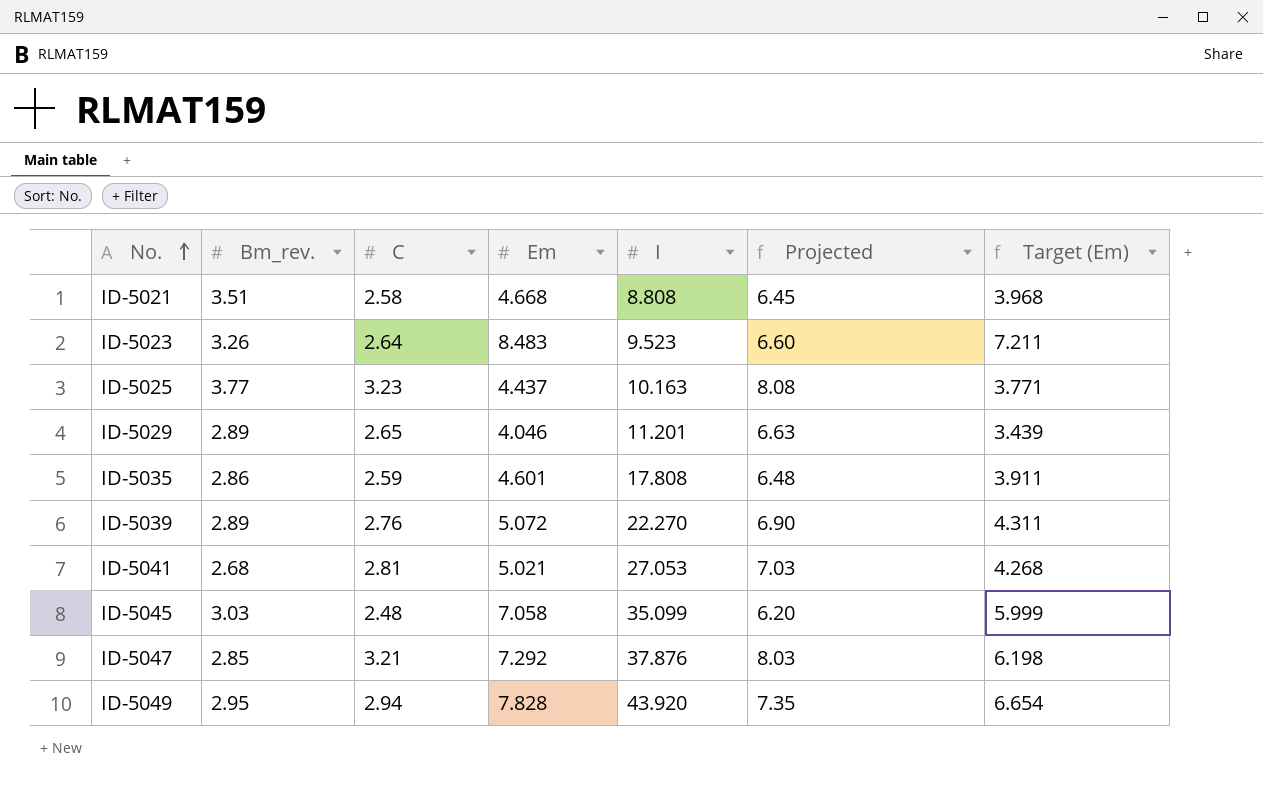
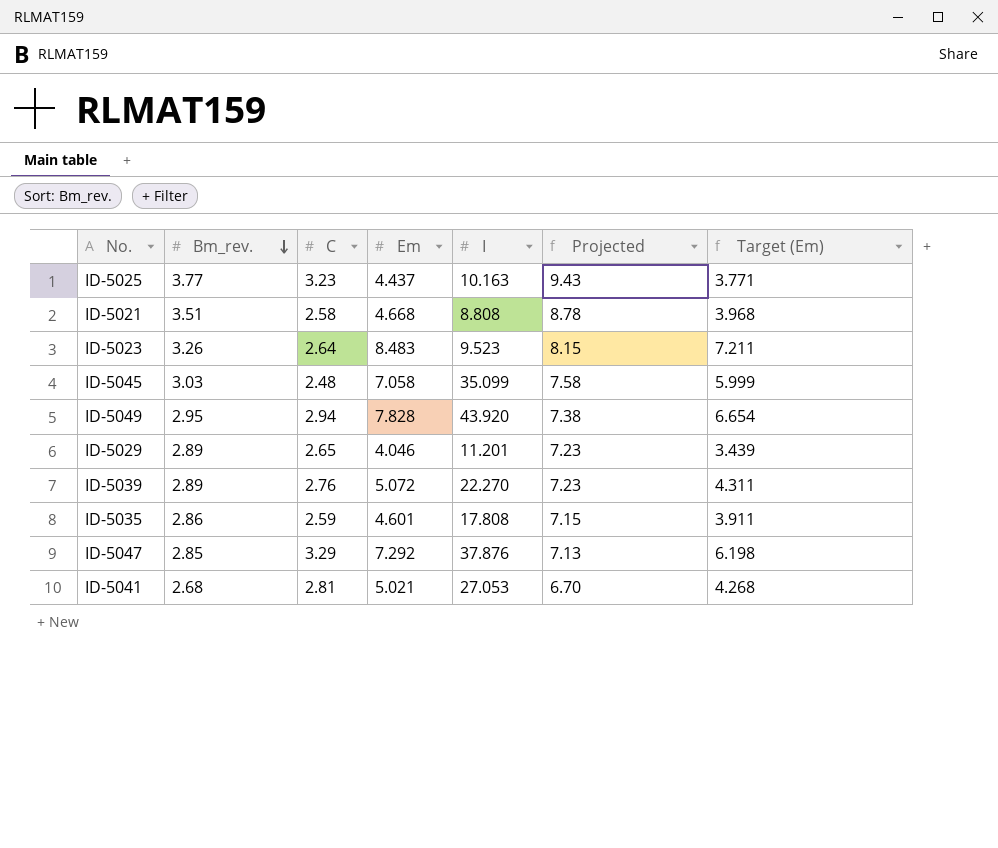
row order: No. ascending -> Bm_rev. descending
column Projected | formula: [C] * 2.5 -> [Bm_rev.] * 2.5
ID-5047 | C: 3.21 -> 3.29

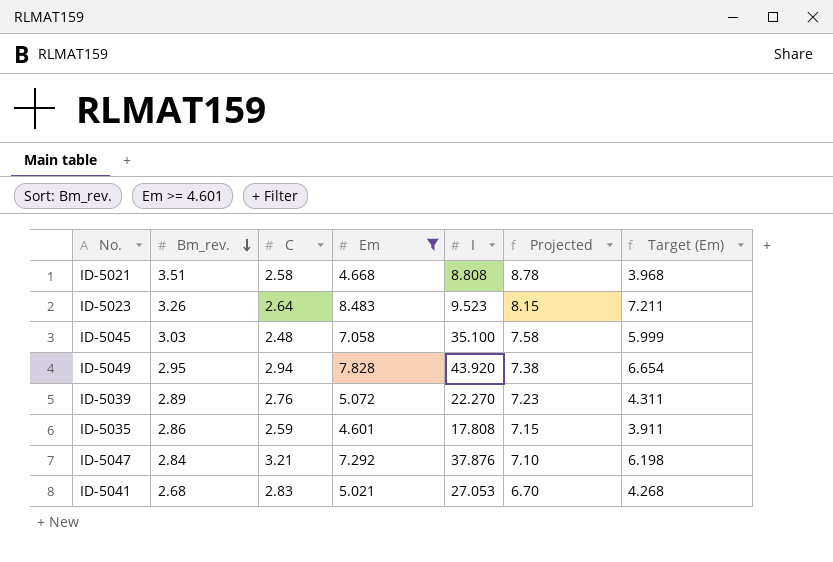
filter: none -> Em >= 4.601
ID-5045 | I: 35.099 -> 35.100
ID-5047 | Bm_rev.: 2.85 -> 2.84
ID-5047 | C: 3.29 -> 3.21
ID-5047 | Projected: 7.13 -> 7.10
ID-5041 | C: 2.81 -> 2.83

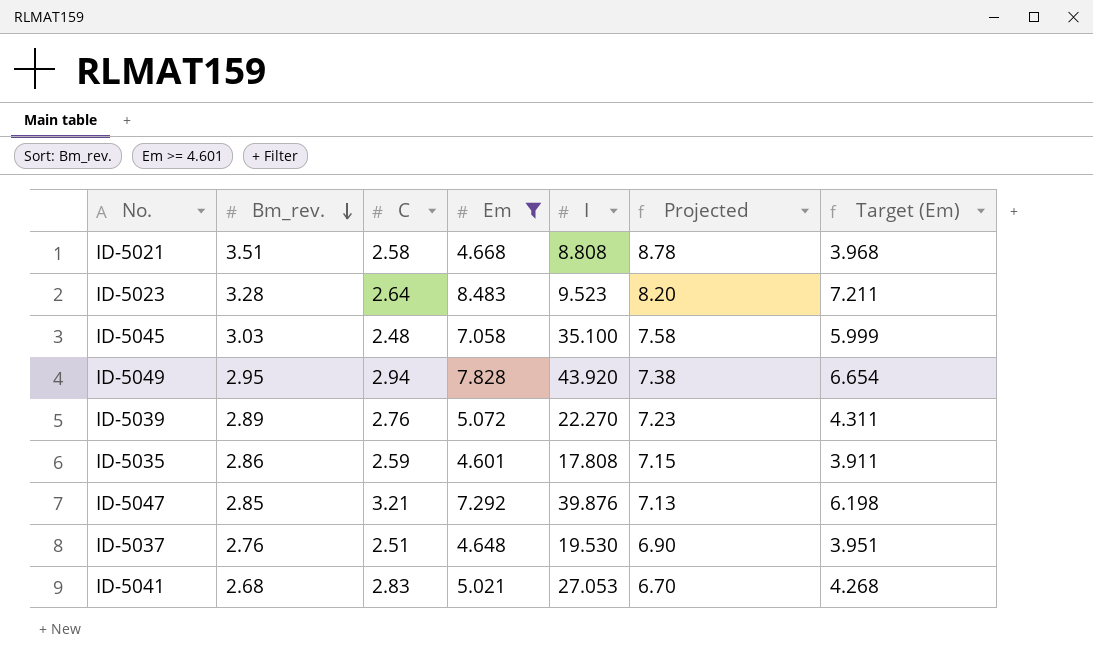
ID-5023 | Bm_rev.: 3.26 -> 3.28
ID-5023 | Projected: 8.15 -> 8.20
ID-5047 | Bm_rev.: 2.84 -> 2.85
ID-5047 | I: 37.876 -> 39.876
ID-5047 | Projected: 7.10 -> 7.13
row ID-5037: none -> 2.76 | 2.51 | 4.648 | 19.530 | 6.90 | 3.951

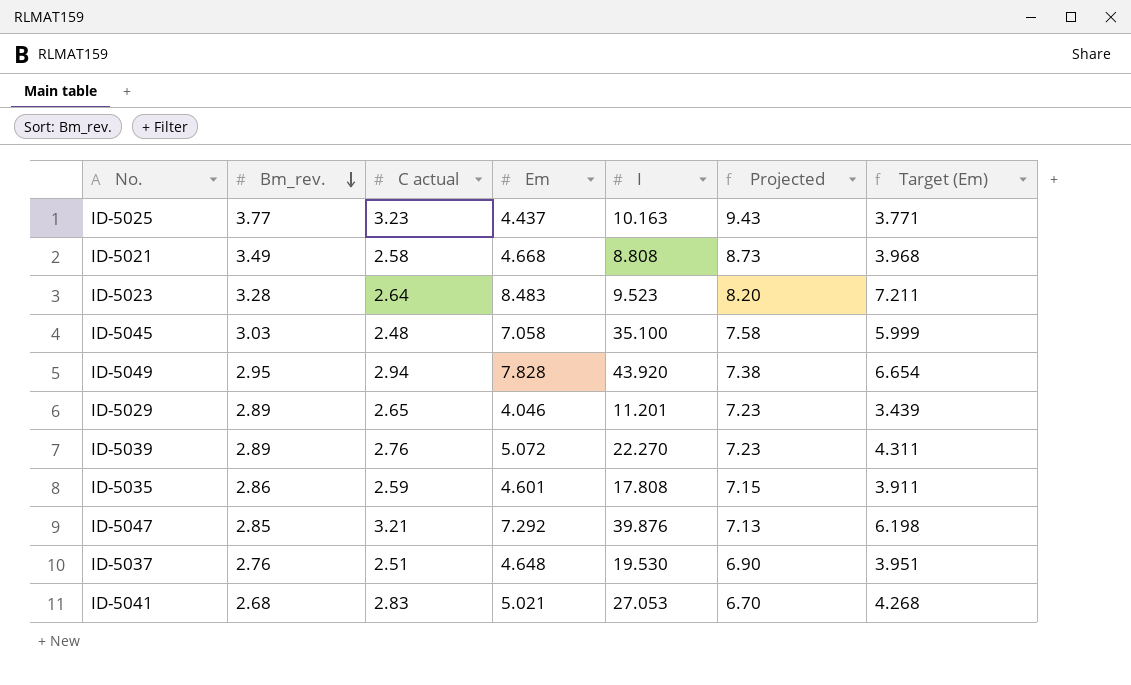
filter: Em >= 4.601 -> none
column name: C -> C actual
ID-5021 | Bm_rev.: 3.51 -> 3.49
ID-5021 | Projected: 8.78 -> 8.73

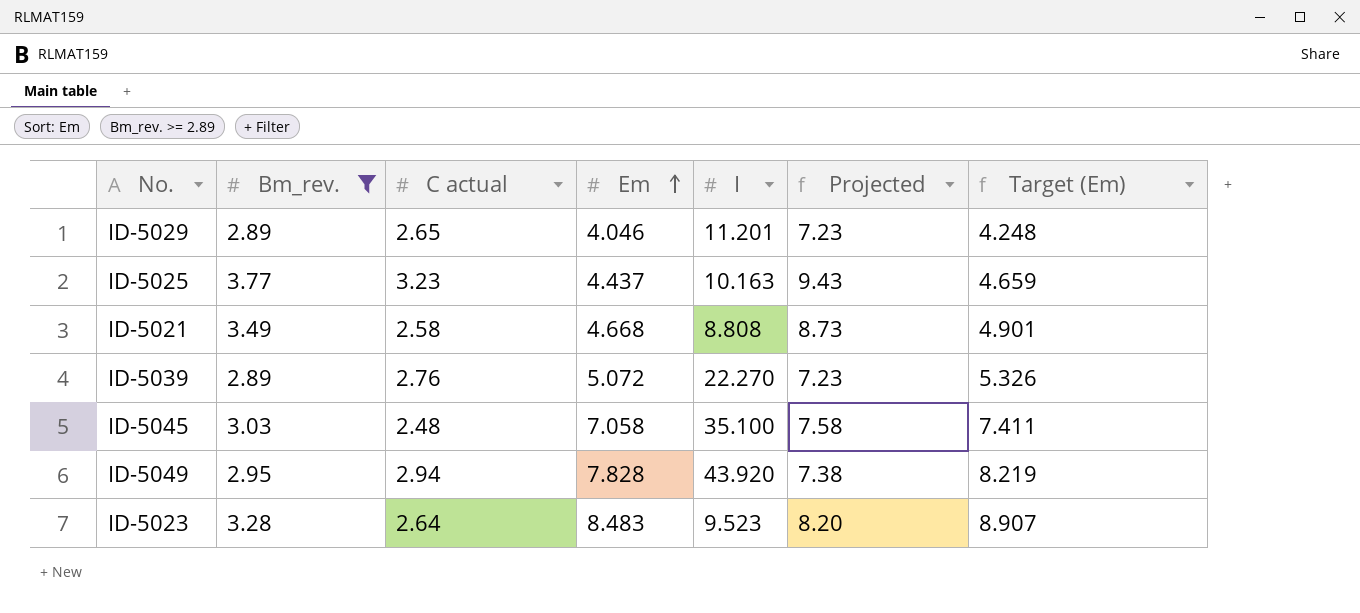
filter: none -> Bm_rev. >= 2.89
row order: Bm_rev. descending -> Em ascending
column Target (Em) | formula: [Em] * 0.85 -> [Em] * 1.05

